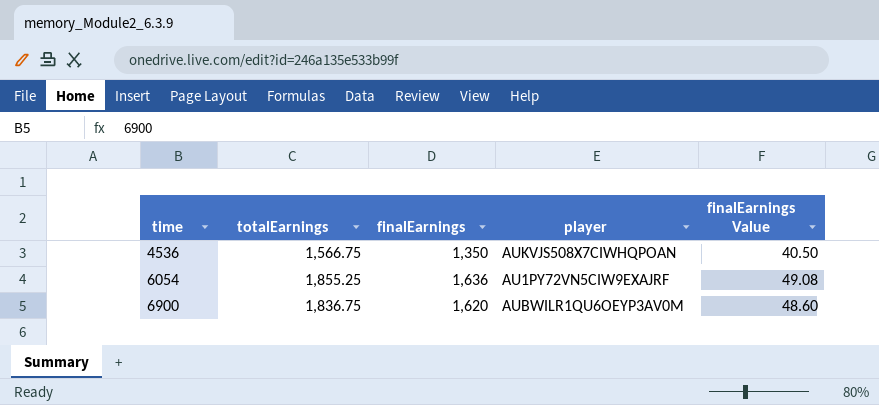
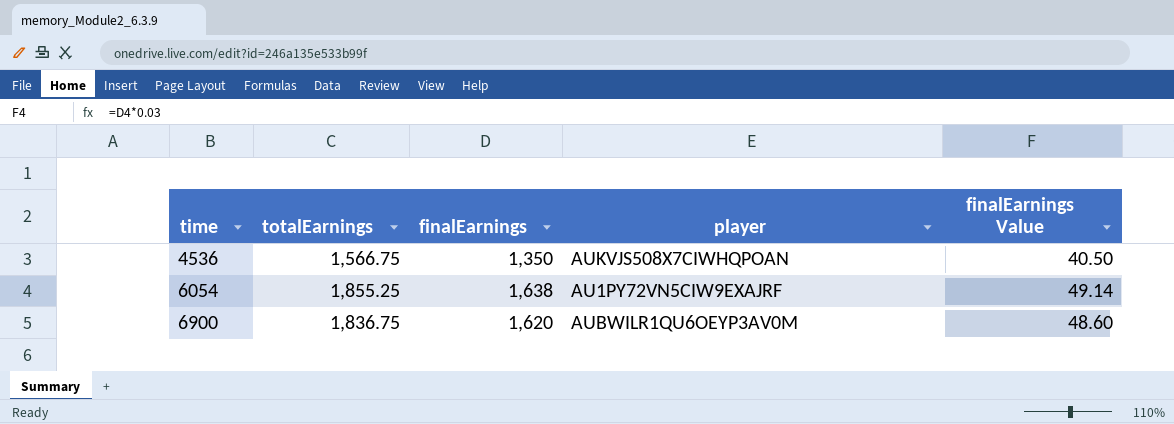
6054 | finalEarnings: 1,636 -> 1,638
6054 | finalEarnings Value: 49.08 -> 49.14

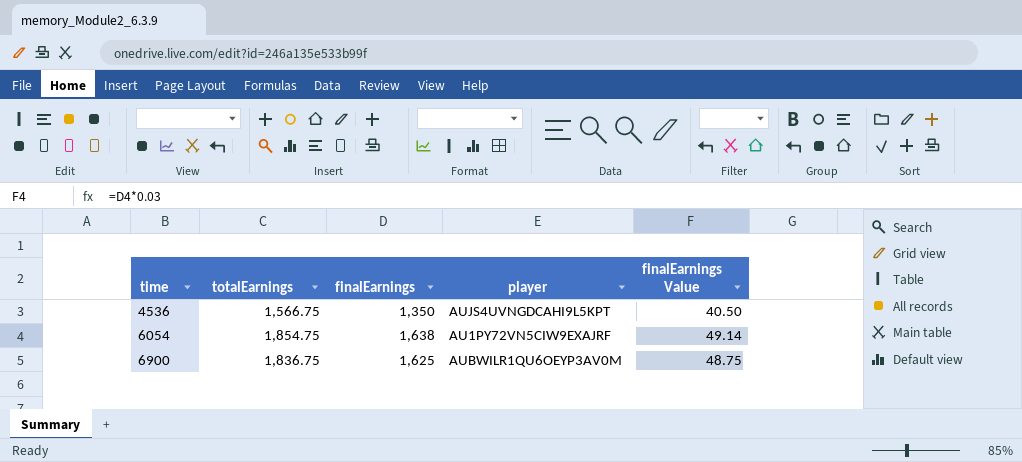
4536 | player: AUKVJS508X7CIWHQPOAN -> AUJS4UVNGDCAHI9L5KPT
6054 | totalEarnings: 1,855.25 -> 1,854.75
6900 | finalEarnings: 1,620 -> 1,625
6900 | finalEarnings Value: 48.60 -> 48.75

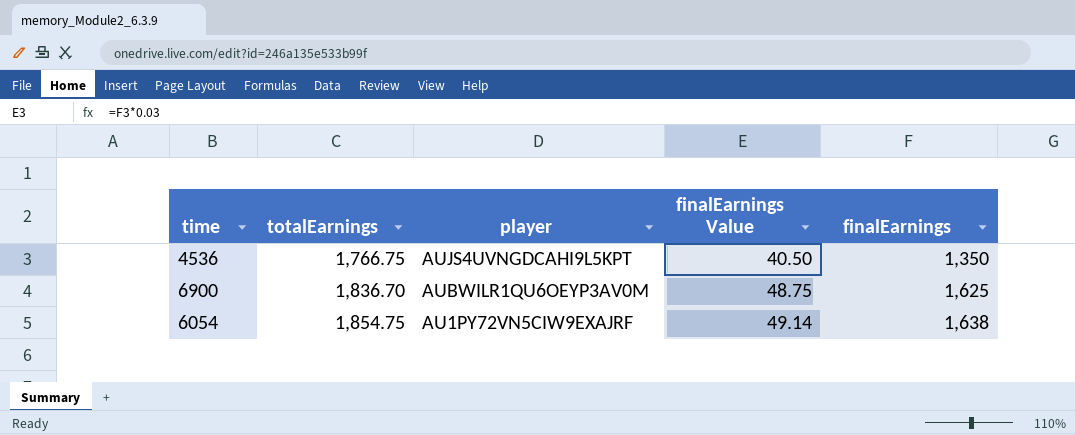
row order: time ascending -> totalEarnings ascending
column finalEarnings | position: 3 -> 5
4536 | totalEarnings: 1,566.75 -> 1,766.75
6900 | totalEarnings: 1,836.75 -> 1,836.70

